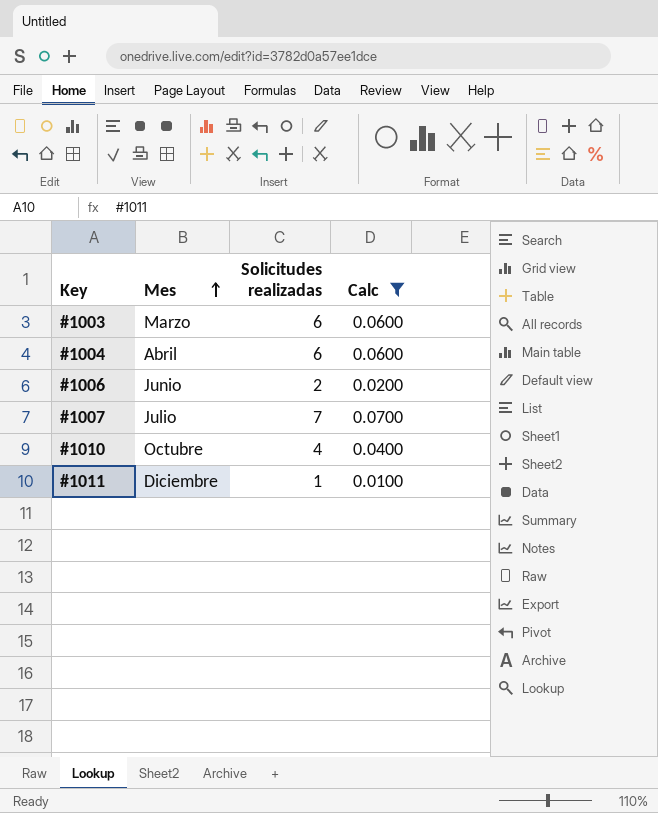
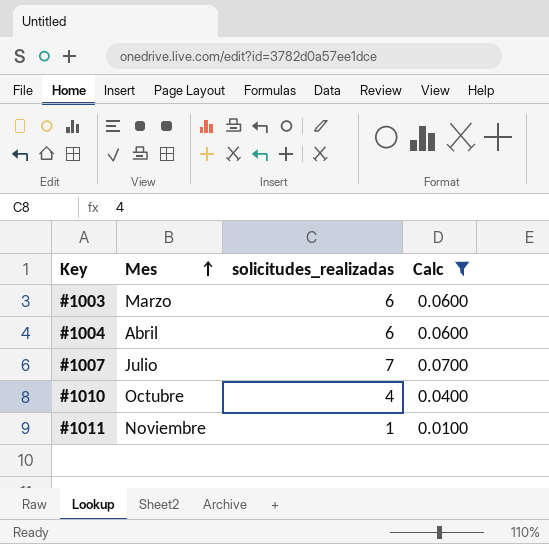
column name: Solicitudes realizadas -> solicitudes_realizadas
row #1006: Junio | 2 | 0.0200 -> none
#1011 | Mes: Diciembre -> Noviembre

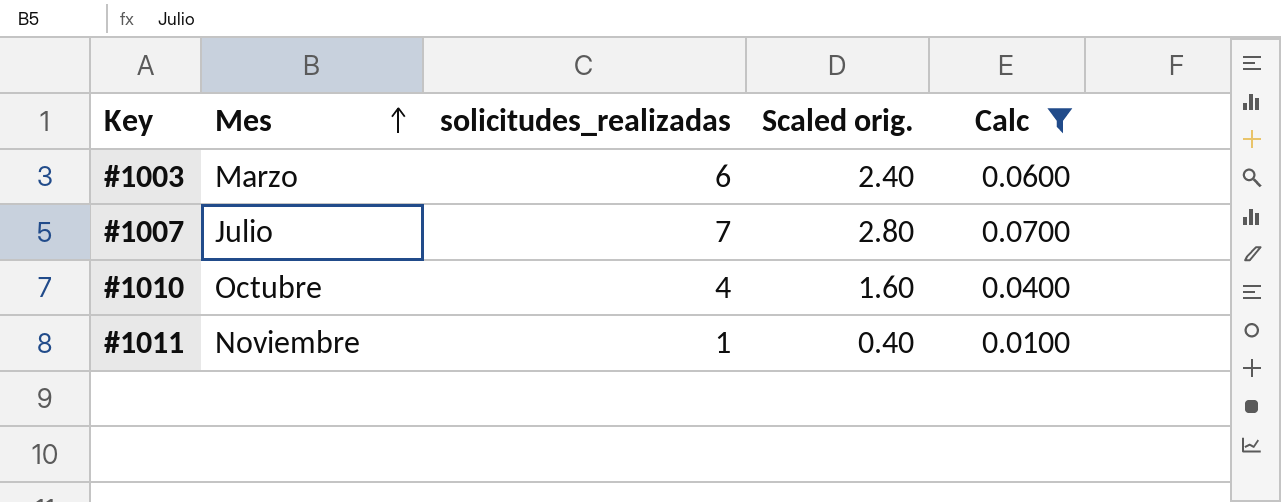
column Scaled orig. | formula: none -> [solicitudes_realizadas] * 0.4
row #1004: Abril | 6 | 0.0600 -> none

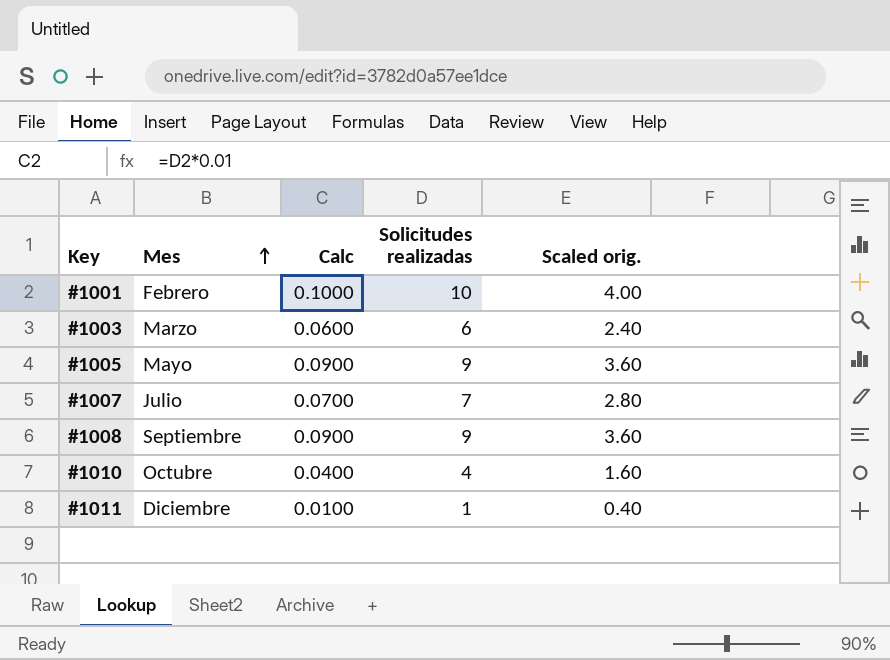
filter: Calc <= 0.0700 -> none
column Calc | position: 5 -> 3
column name: solicitudes_realizadas -> Solicitudes realizadas
#1011 | Mes: Noviembre -> Diciembre

